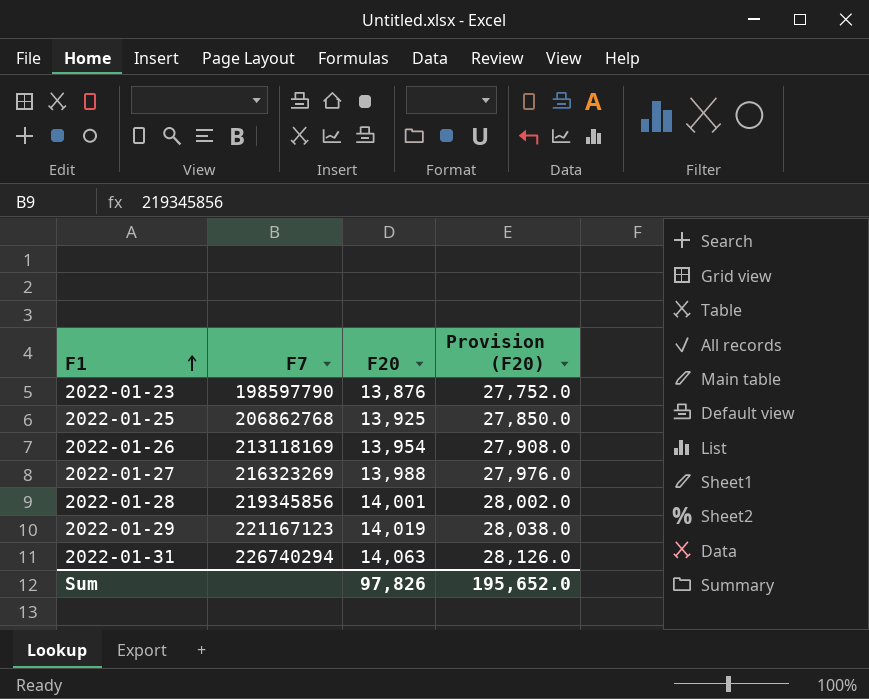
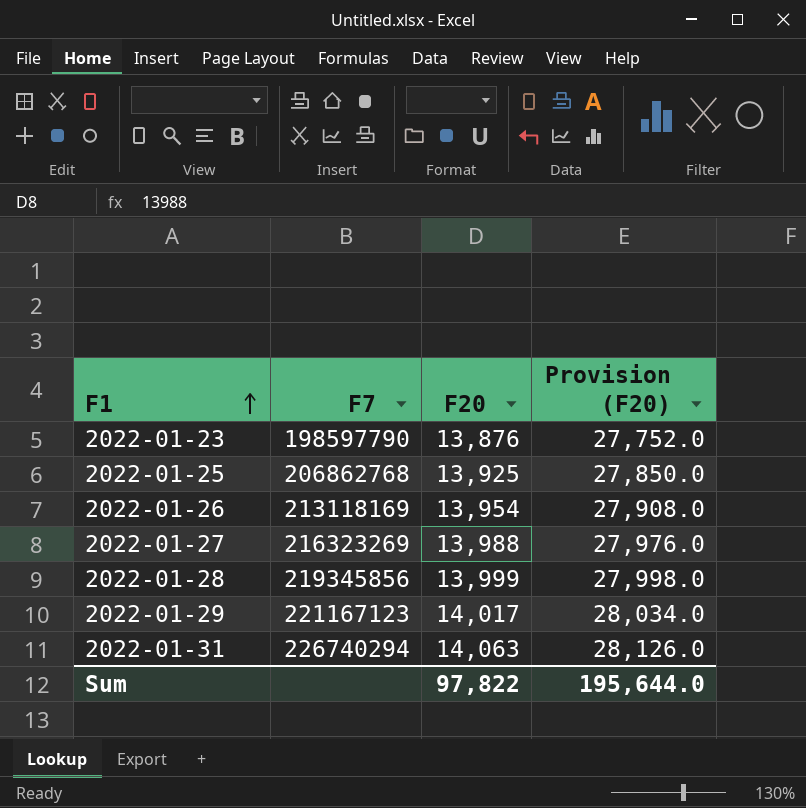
2022-01-28 | F20: 14,001 -> 13,999
2022-01-28 | Provision (F20): 28,002.0 -> 27,998.0
2022-01-29 | F20: 14,019 -> 14,017
2022-01-29 | Provision (F20): 28,038.0 -> 28,034.0
Sum | F20: 97,826 -> 97,822
Sum | Provision (F20): 195,652.0 -> 195,644.0

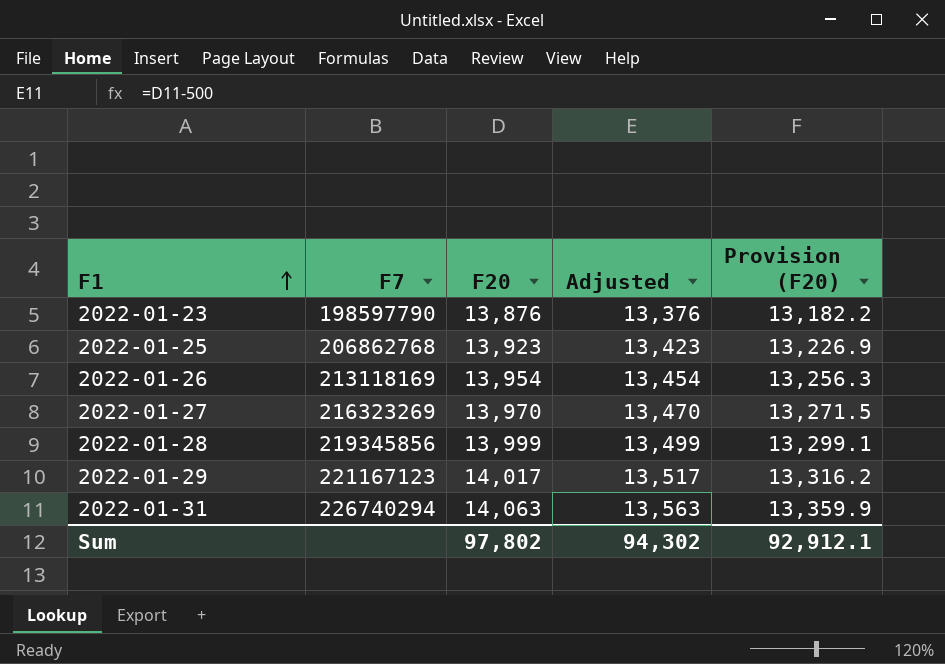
column Adjusted | formula: none -> [F20] - 500
column Provision (F20) | formula: [F20] * 2 -> [F20] * 0.95
2022-01-25 | F20: 13,925 -> 13,923
2022-01-27 | F20: 13,988 -> 13,970
Sum | F20: 97,822 -> 97,802
Sum | Provision (F20): 195,644.0 -> 92,912.1

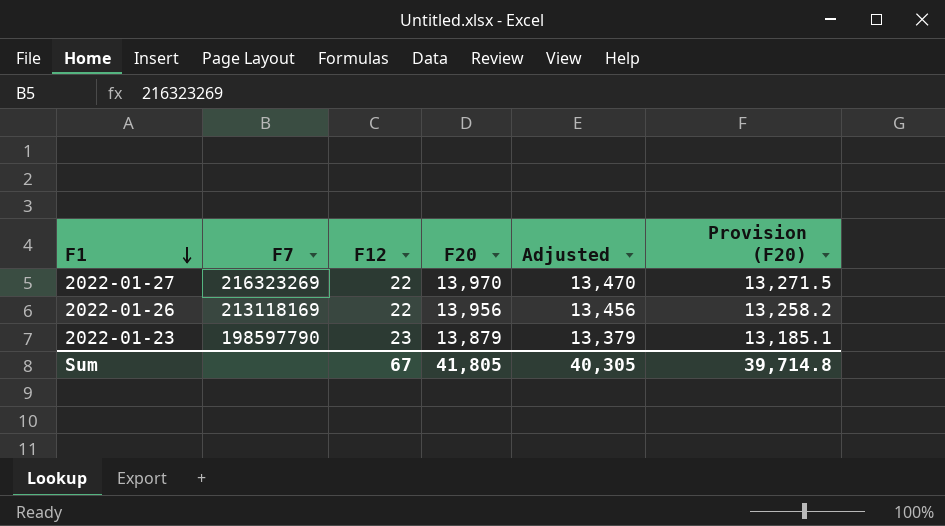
row order: F1 ascending -> F1 descending
column F12 | position: none -> 3
row 2022-01-25: 206862768 | 13,923 | 13,423 | 13,226.9 -> none
row 2022-01-28: 219345856 | 13,999 | 13,499 | 13,299.1 -> none
row 2022-01-29: 221167123 | 14,017 | 13,517 | 13,316.2 -> none
row 2022-01-31: 226740294 | 14,063 | 13,563 | 13,359.9 -> none
2022-01-26 | F20: 13,954 -> 13,956
2022-01-26 | Adjusted: 13,454 -> 13,456
2022-01-26 | Provision (F20): 13,256.3 -> 13,258.2
2022-01-23 | F20: 13,876 -> 13,879
2022-01-23 | Adjusted: 13,376 -> 13,379
2022-01-23 | Provision (F20): 13,182.2 -> 13,185.1
Sum | F20: 97,802 -> 41,805
Sum | Adjusted: 94,302 -> 40,305
Sum | Provision (F20): 92,912.1 -> 39,714.8

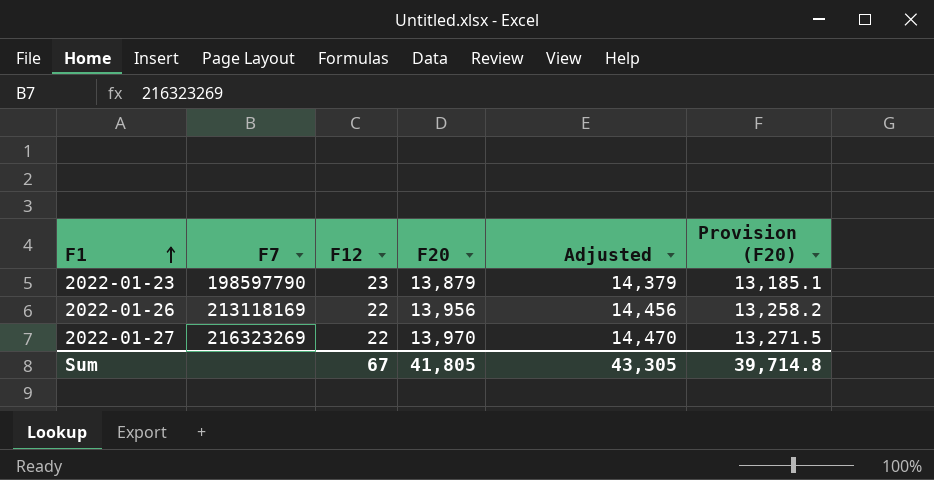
row order: F1 descending -> F1 ascending
column Adjusted | formula: [F20] - 500 -> [F20] + 500
Sum | Adjusted: 40,305 -> 43,305

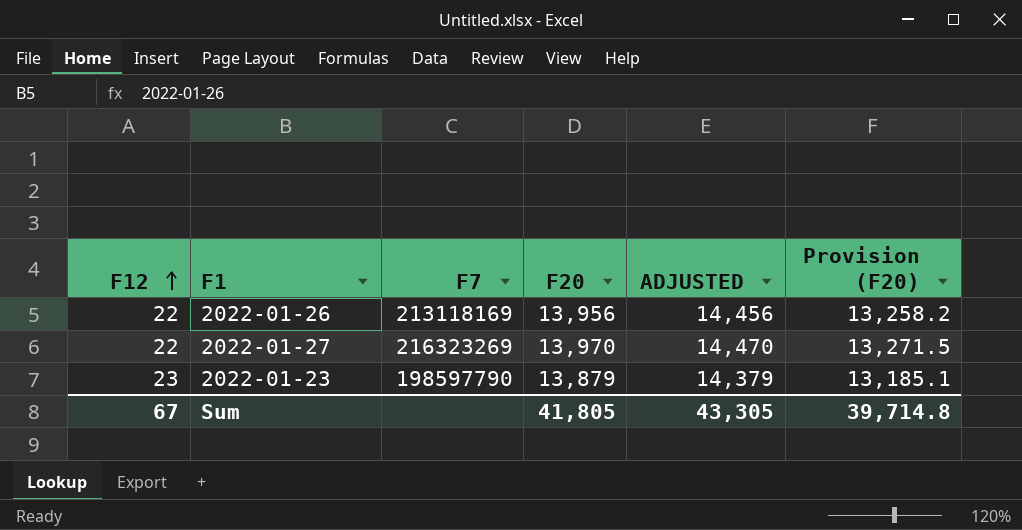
row order: F1 ascending -> F12 ascending
column F12 | position: 3 -> 1
column name: Adjusted -> ADJUSTED

